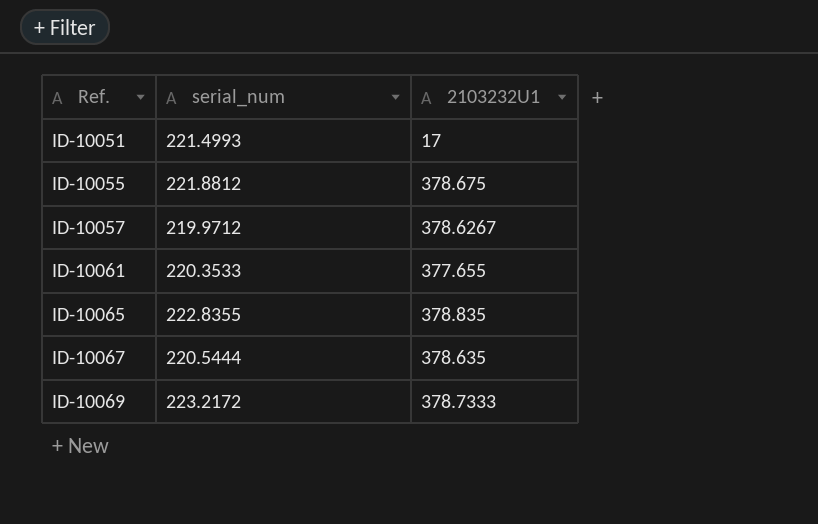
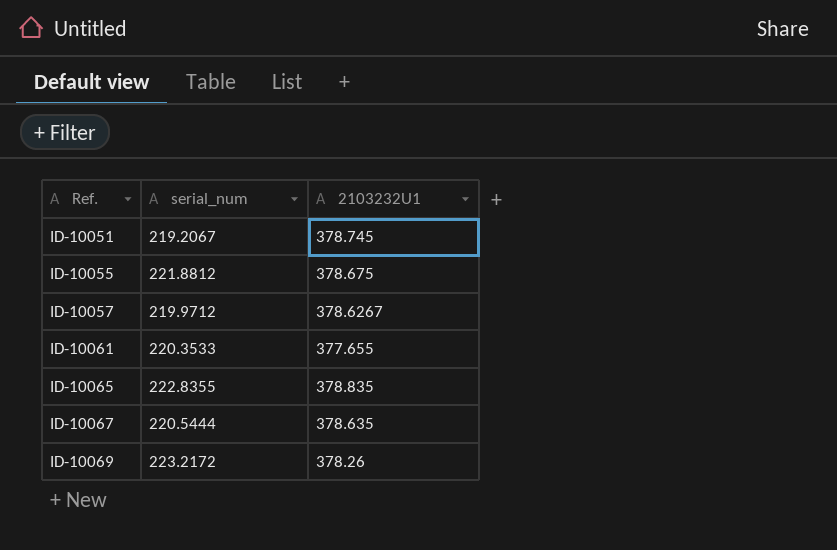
ID-10051 | serial_num: 221.4993 -> 219.2067
ID-10051 | 2103232U1: 17 -> 378.745
ID-10069 | 2103232U1: 378.7333 -> 378.26

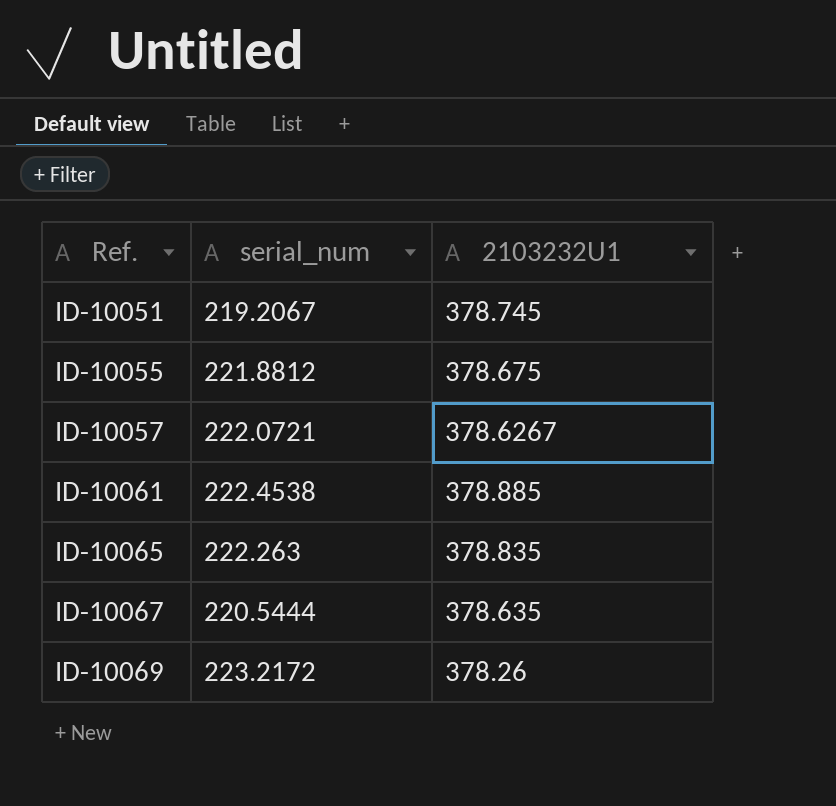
ID-10057 | serial_num: 219.9712 -> 222.0721
ID-10061 | serial_num: 220.3533 -> 222.4538
ID-10061 | 2103232U1: 377.655 -> 378.885
ID-10065 | serial_num: 222.8355 -> 222.263

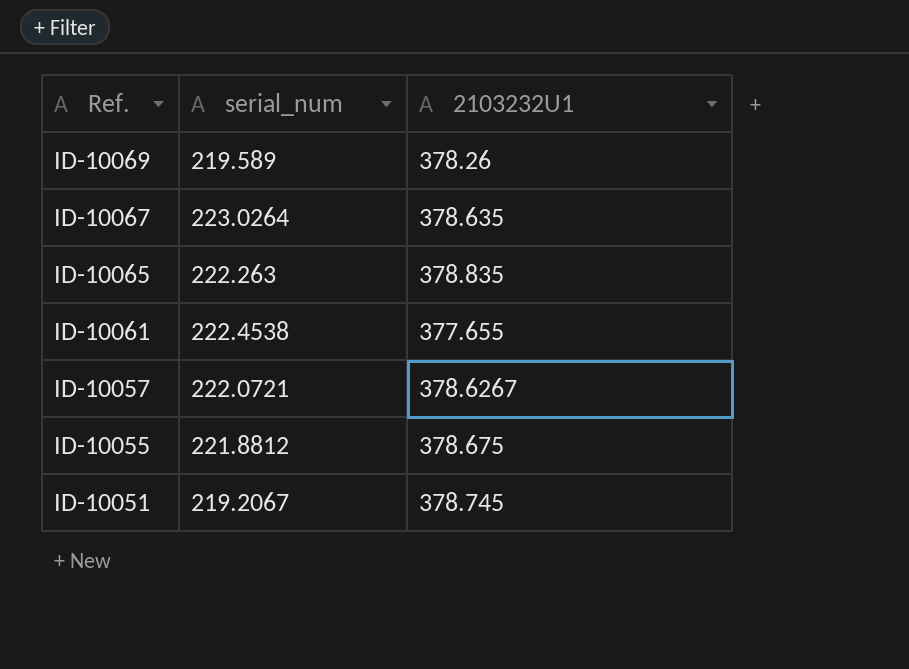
row order: Ref. ascending -> Ref. descending
ID-10069 | serial_num: 223.2172 -> 219.589
ID-10067 | serial_num: 220.5444 -> 223.0264
ID-10061 | 2103232U1: 378.885 -> 377.655

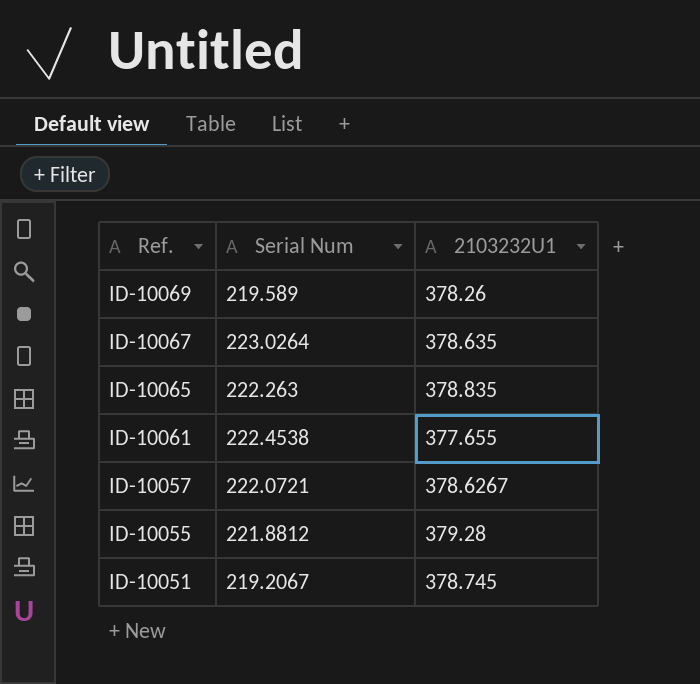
column name: serial_num -> Serial Num
ID-10055 | 2103232U1: 378.675 -> 379.28

